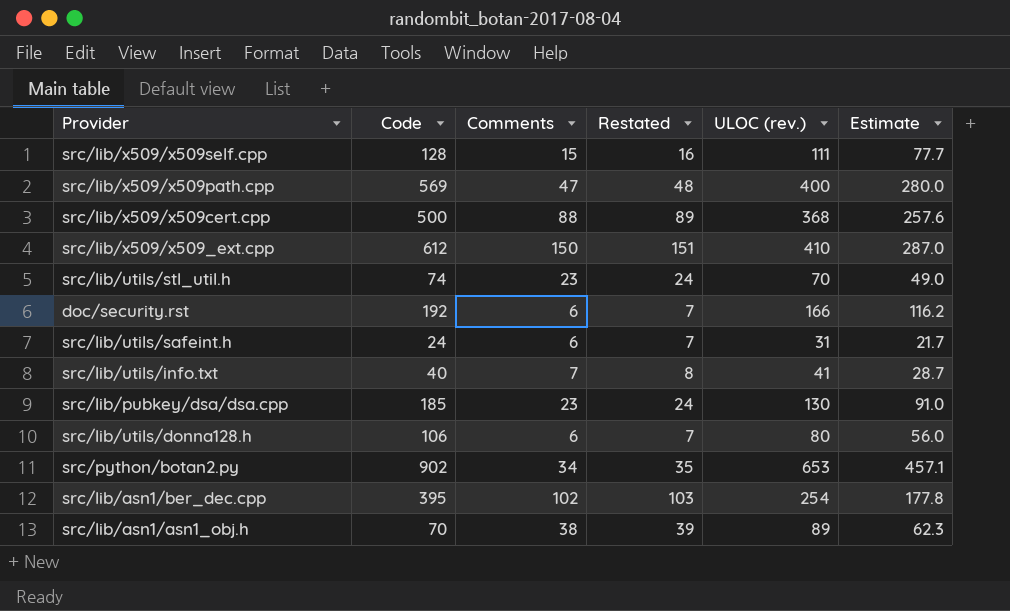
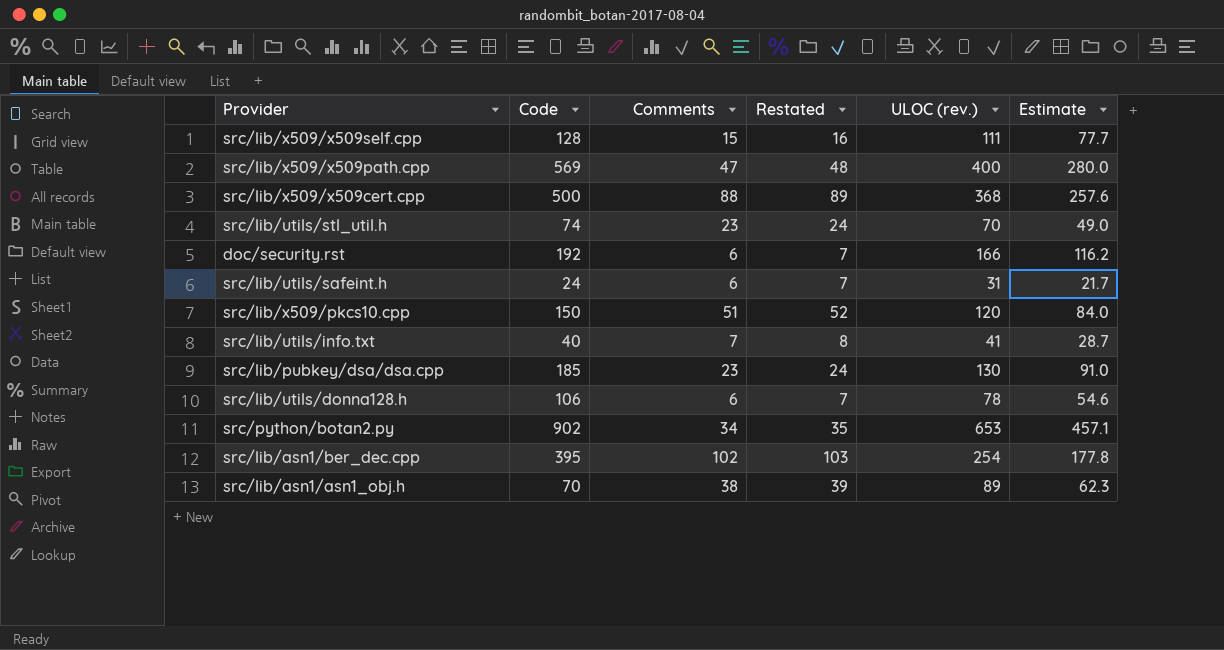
row src/lib/x509/x509_ext.cpp: 612 | 150 | 151 | 410 | 287.0 -> none
row src/lib/x509/pkcs10.cpp: none -> 150 | 51 | 52 | 120 | 84.0
src/lib/utils/donna128.h | ULOC (rev.): 80 -> 78
src/lib/utils/donna128.h | Estimate: 56.0 -> 54.6

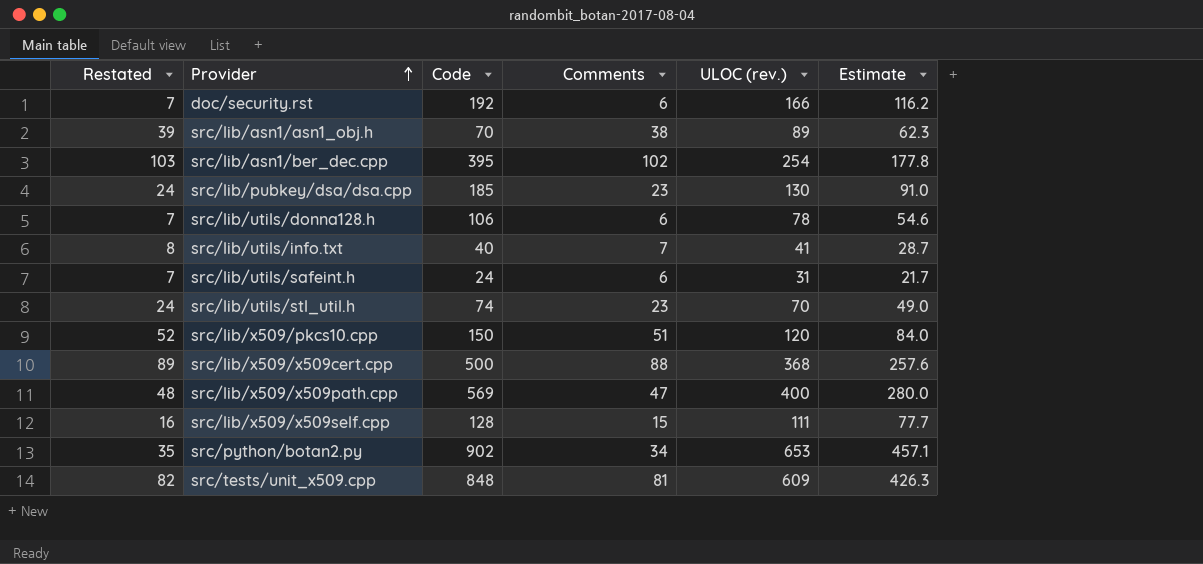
row order: none -> Provider ascending
column Restated | position: 4 -> 1
row src/tests/unit_x509.cpp: none -> 82 | 848 | 81 | 609 | 426.3

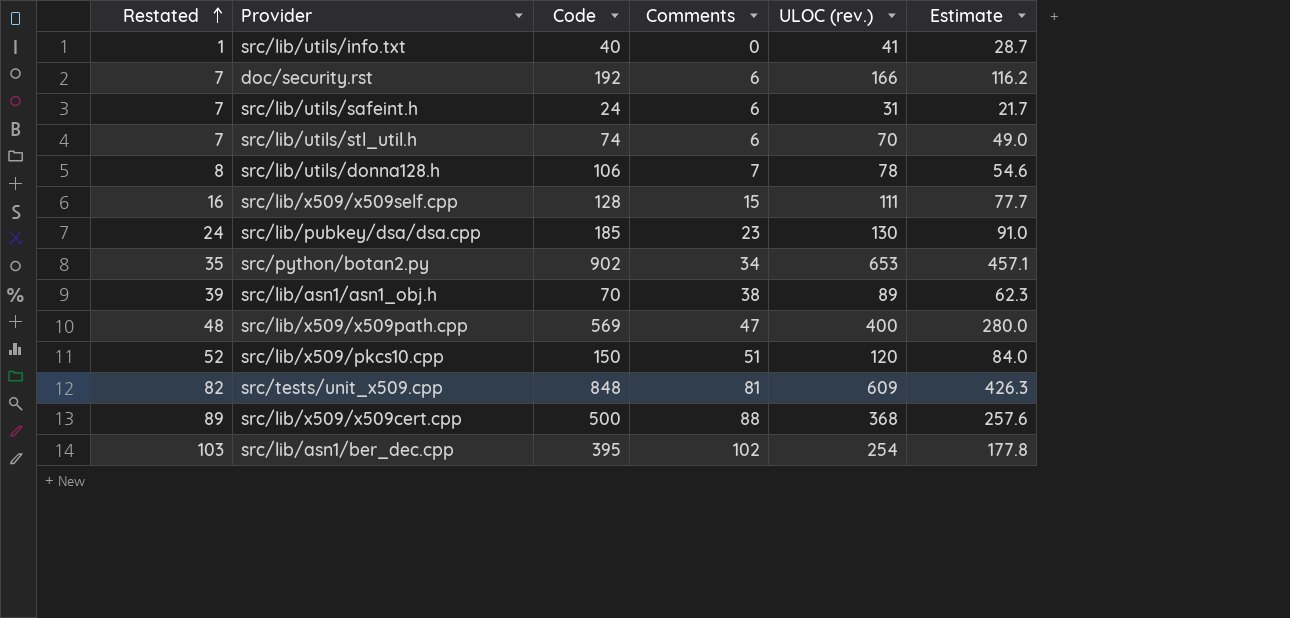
row order: Provider ascending -> Restated ascending
src/lib/utils/info.txt | Restated: 8 -> 1
src/lib/utils/info.txt | Comments: 7 -> 0
src/lib/utils/stl_util.h | Restated: 24 -> 7
src/lib/utils/stl_util.h | Comments: 23 -> 6
src/lib/utils/donna128.h | Restated: 7 -> 8
src/lib/utils/donna128.h | Comments: 6 -> 7

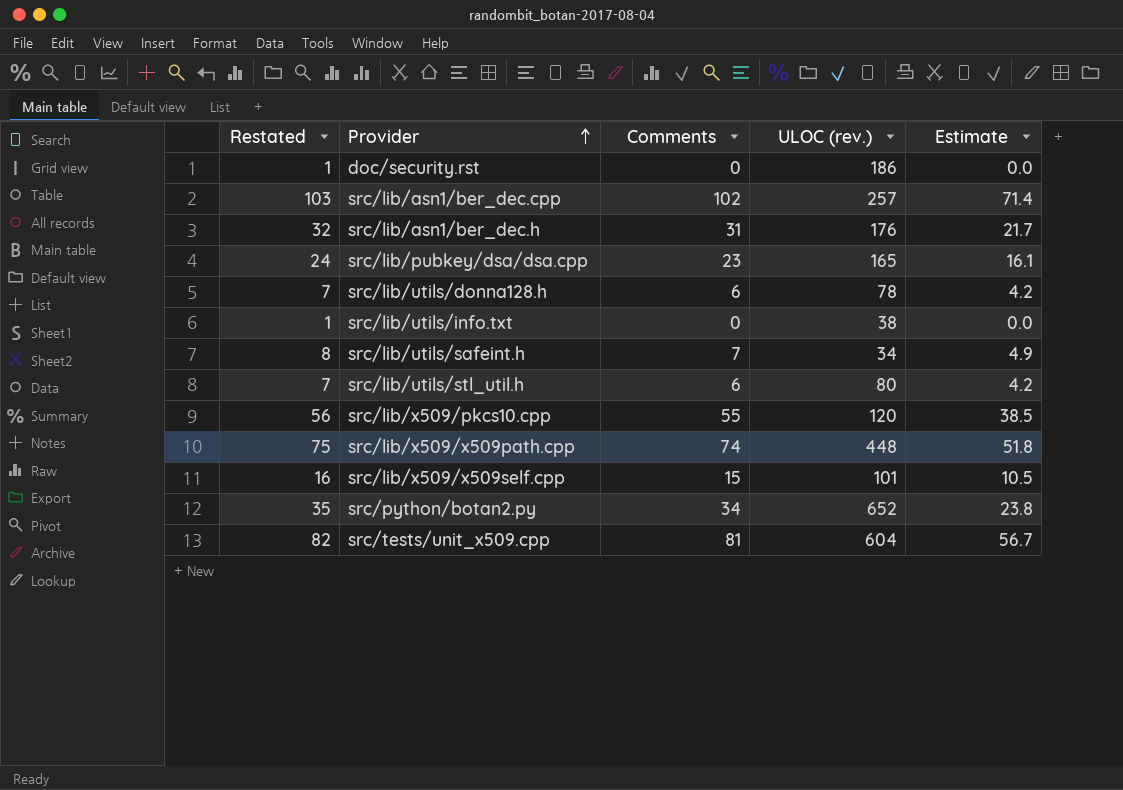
row order: Restated ascending -> Provider ascending
column Code | position: 3 -> none
column Estimate | formula: [ULOC (rev.)] * 0.7 -> [Comments] * 0.7
row src/lib/asn1/asn1_obj.h: 39 | 70 | 38 | 89 | 62.3 -> none
row src/lib/x509/x509cert.cpp: 89 | 500 | 88 | 368 | 257.6 -> none
doc/security.rst | Restated: 7 -> 1
doc/security.rst | Comments: 6 -> 0
doc/security.rst | ULOC (rev.): 166 -> 186
src/lib/asn1/ber_dec.cpp | ULOC (rev.): 254 -> 257
row src/lib/asn1/ber_dec.h: none -> 32 | 31 | 176 | 21.7
src/lib/pubkey/dsa/dsa.cpp | ULOC (rev.): 130 -> 165
src/lib/utils/donna128.h | Restated: 8 -> 7
src/lib/utils/donna128.h | Comments: 7 -> 6
src/lib/utils/info.txt | ULOC (rev.): 41 -> 38
src/lib/utils/safeint.h | Restated: 7 -> 8
src/lib/utils/safeint.h | Comments: 6 -> 7
src/lib/utils/safeint.h | ULOC (rev.): 31 -> 34
src/lib/utils/stl_util.h | ULOC (rev.): 70 -> 80
src/lib/x509/pkcs10.cpp | Restated: 52 -> 56
src/lib/x509/pkcs10.cpp | Comments: 51 -> 55
src/lib/x509/x509path.cpp | Restated: 48 -> 75
src/lib/x509/x509path.cpp | Comments: 47 -> 74
src/lib/x509/x509path.cpp | ULOC (rev.): 400 -> 448
src/lib/x509/x509self.cpp | ULOC (rev.): 111 -> 101
src/python/botan2.py | ULOC (rev.): 653 -> 652
src/tests/unit_x509.cpp | ULOC (rev.): 609 -> 604

